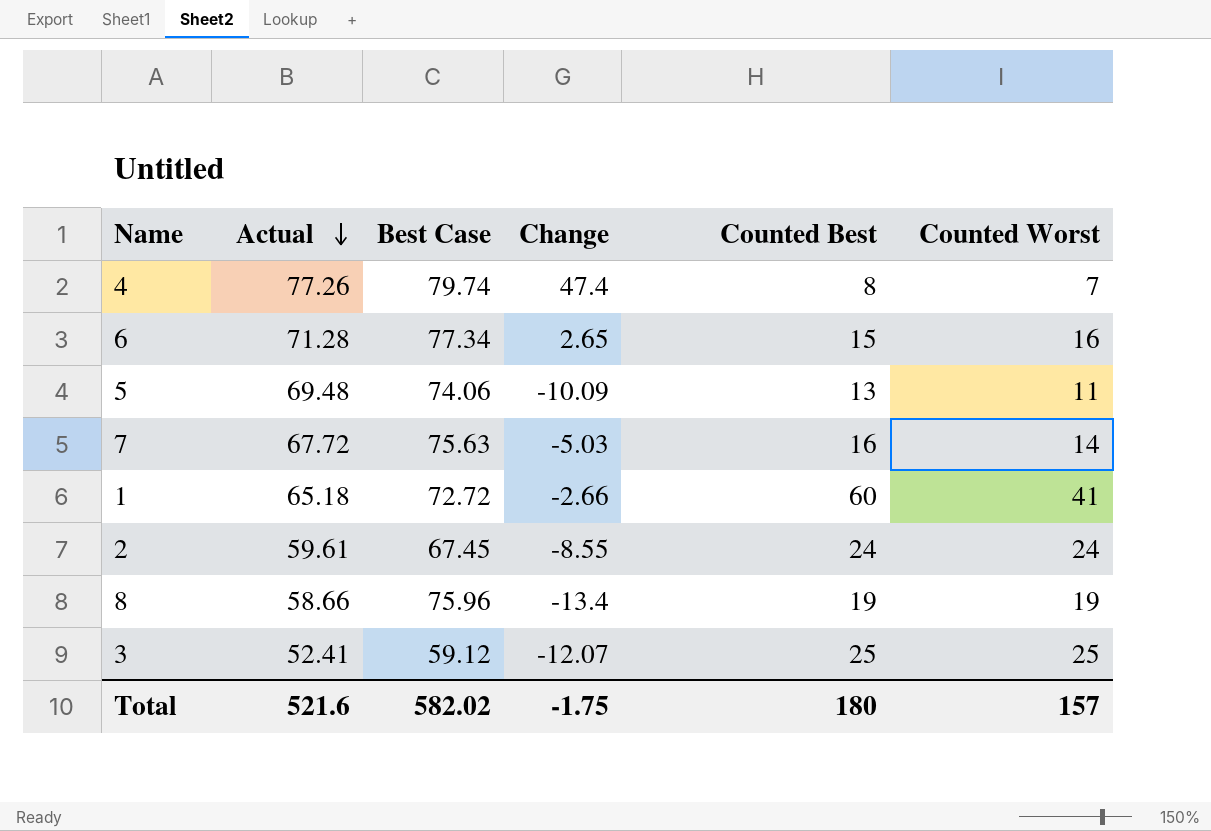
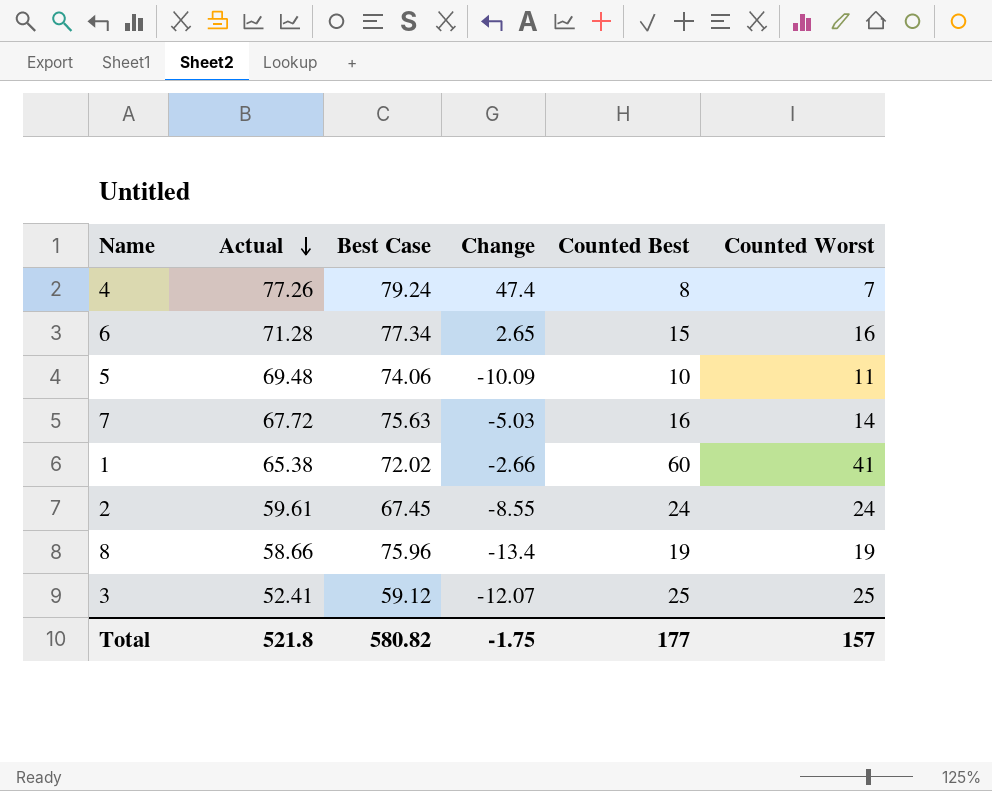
4 | Best Case: 79.74 -> 79.24
5 | Counted Best: 13 -> 10
1 | Actual: 65.18 -> 65.38
1 | Best Case: 72.72 -> 72.02
Total | Actual: 521.6 -> 521.8
Total | Best Case: 582.02 -> 580.82
Total | Counted Best: 180 -> 177

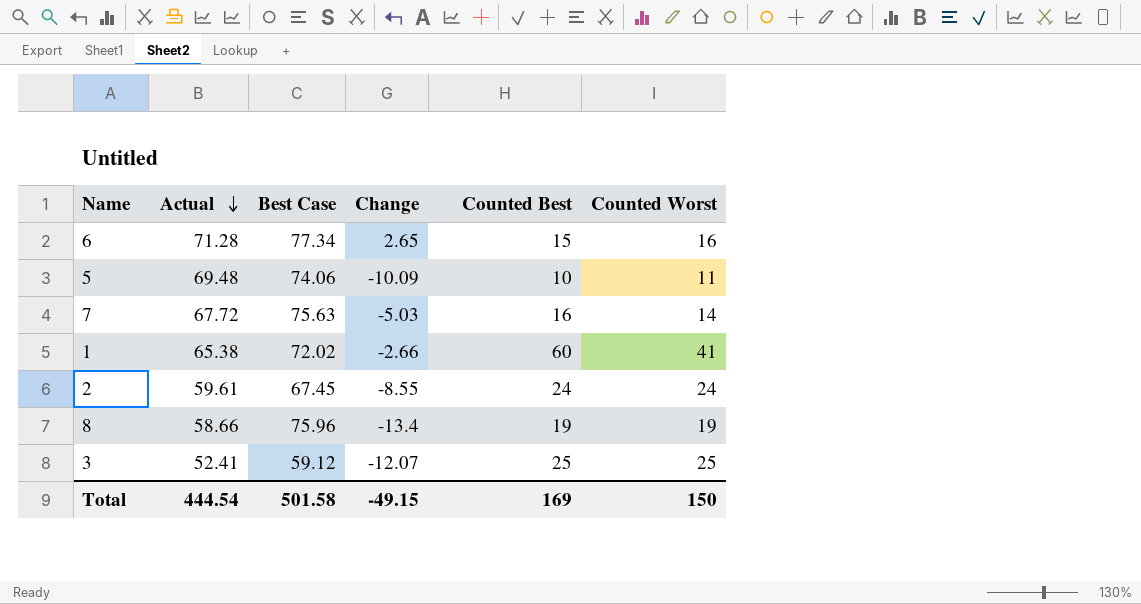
row 4: 77.26 | 79.24 | 47.4 | 8 | 7 -> none
Total | Actual: 521.8 -> 444.54
Total | Best Case: 580.82 -> 501.58
Total | Change: -1.75 -> -49.15
Total | Counted Best: 177 -> 169
Total | Counted Worst: 157 -> 150

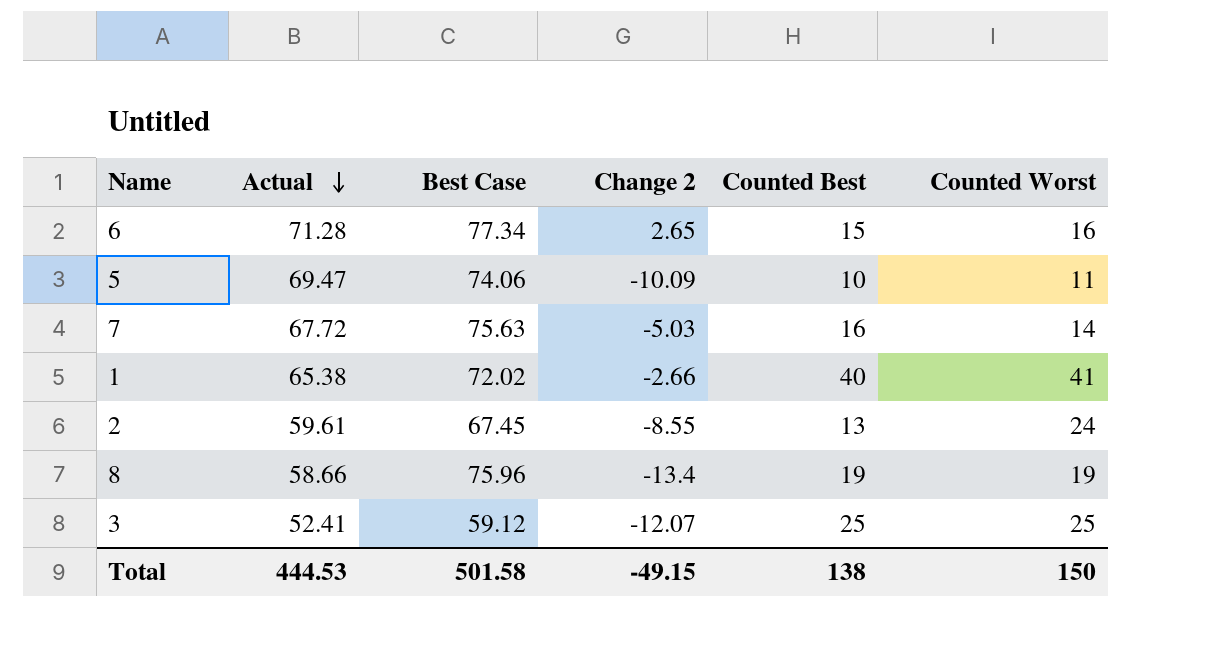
column name: Change -> Change 2
5 | Actual: 69.48 -> 69.47
1 | Counted Best: 60 -> 40
2 | Counted Best: 24 -> 13
Total | Actual: 444.54 -> 444.53
Total | Counted Best: 169 -> 138

